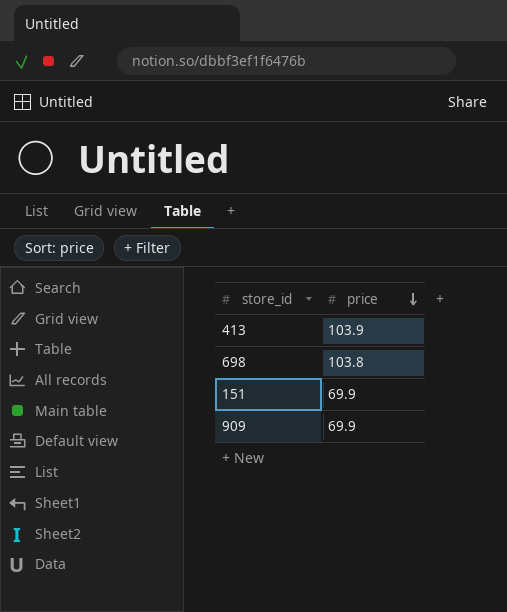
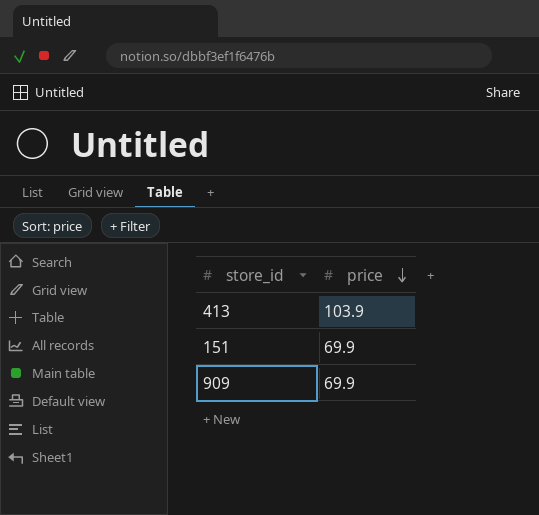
row 698: 103.8 -> none

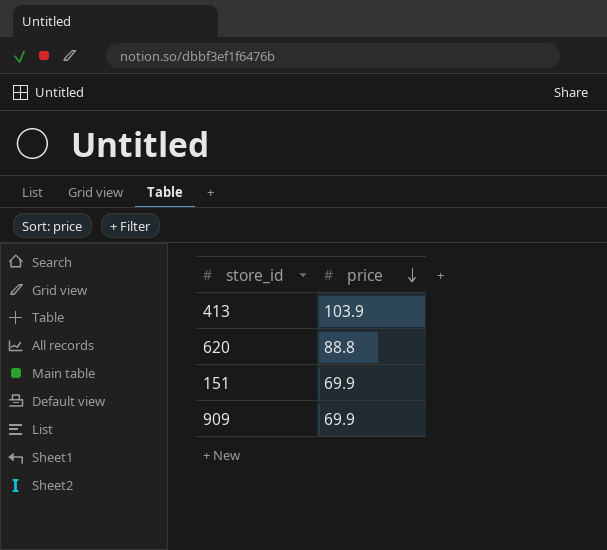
row 620: none -> 88.8

